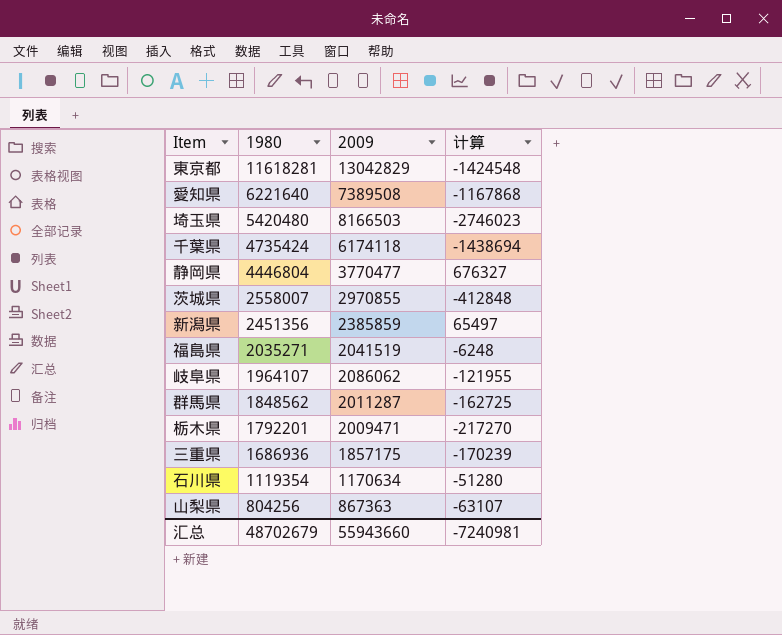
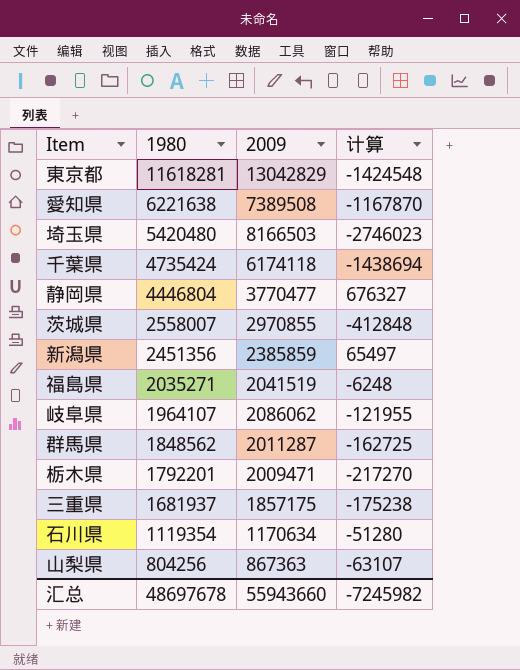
愛知県 | 1980: 6221640 -> 6221638
愛知県 | 计算: -1167868 -> -1167870
三重県 | 1980: 1686936 -> 1681937
三重県 | 计算: -170239 -> -175238
汇总 | 1980: 48702679 -> 48697678
汇总 | 计算: -7240981 -> -7245982

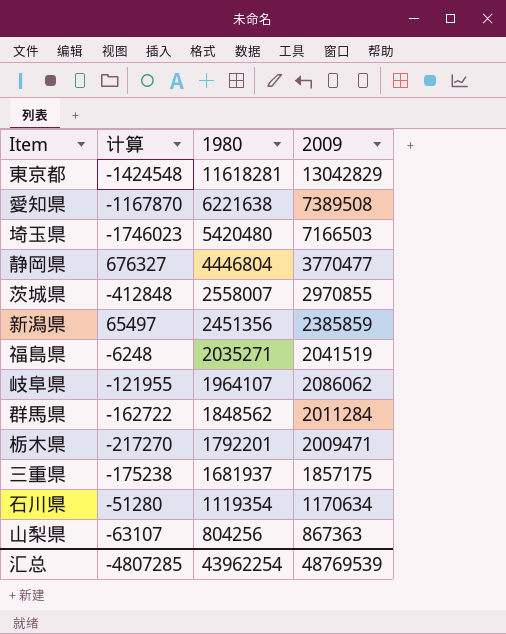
column 计算 | position: 4 -> 2
row 千葉県: 4735424 | 6174118 | -1438694 -> none
埼玉県 | 计算: -2746023 -> -1746023
埼玉県 | 2009: 8166503 -> 7166503
群馬県 | 计算: -162725 -> -162722
群馬県 | 2009: 2011287 -> 2011284
汇总 | 计算: -7245982 -> -4807285
汇总 | 1980: 48697678 -> 43962254
汇总 | 2009: 55943660 -> 48769539

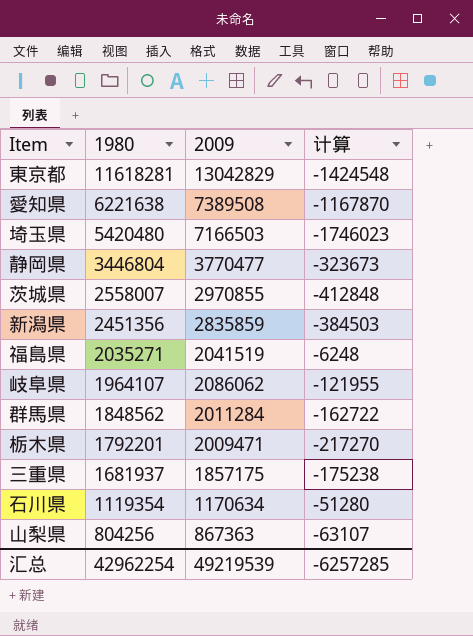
column 计算 | position: 2 -> 4
静岡県 | 1980: 4446804 -> 3446804
静岡県 | 计算: 676327 -> -323673
新潟県 | 2009: 2385859 -> 2835859
新潟県 | 计算: 65497 -> -384503
汇总 | 1980: 43962254 -> 42962254
汇总 | 2009: 48769539 -> 49219539
汇总 | 计算: -4807285 -> -6257285

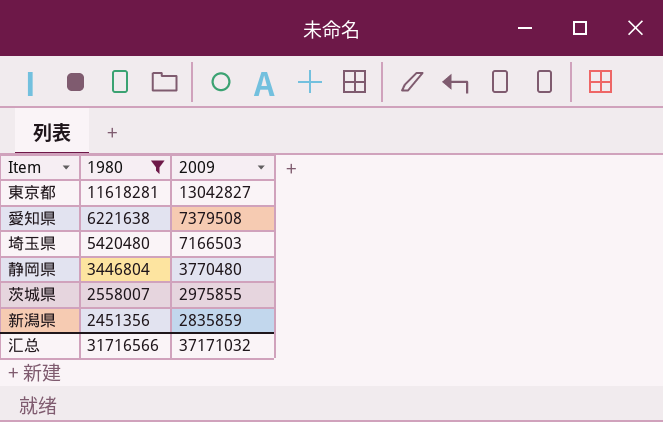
filter: none -> 1980 >= 2451356
column 计算 | formula: [1980] - [2009] -> none
東京都 | 2009: 13042829 -> 13042827
愛知県 | 2009: 7389508 -> 7379508
静岡県 | 2009: 3770477 -> 3770480
茨城県 | 2009: 2970855 -> 2975855
汇总 | 1980: 42962254 -> 31716566
汇总 | 2009: 49219539 -> 37171032

